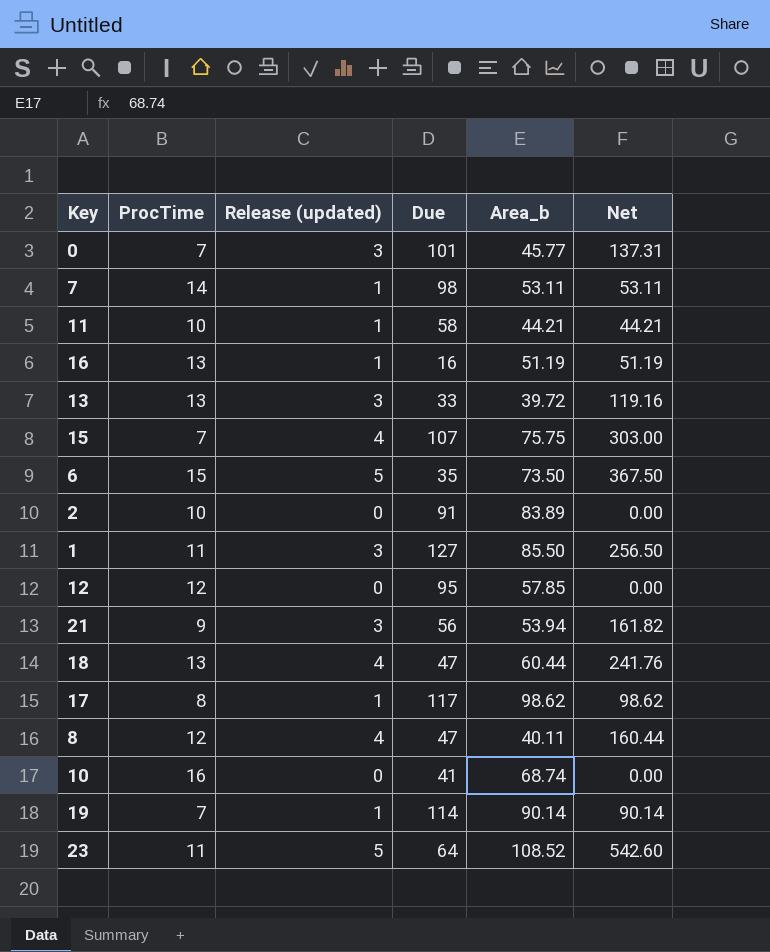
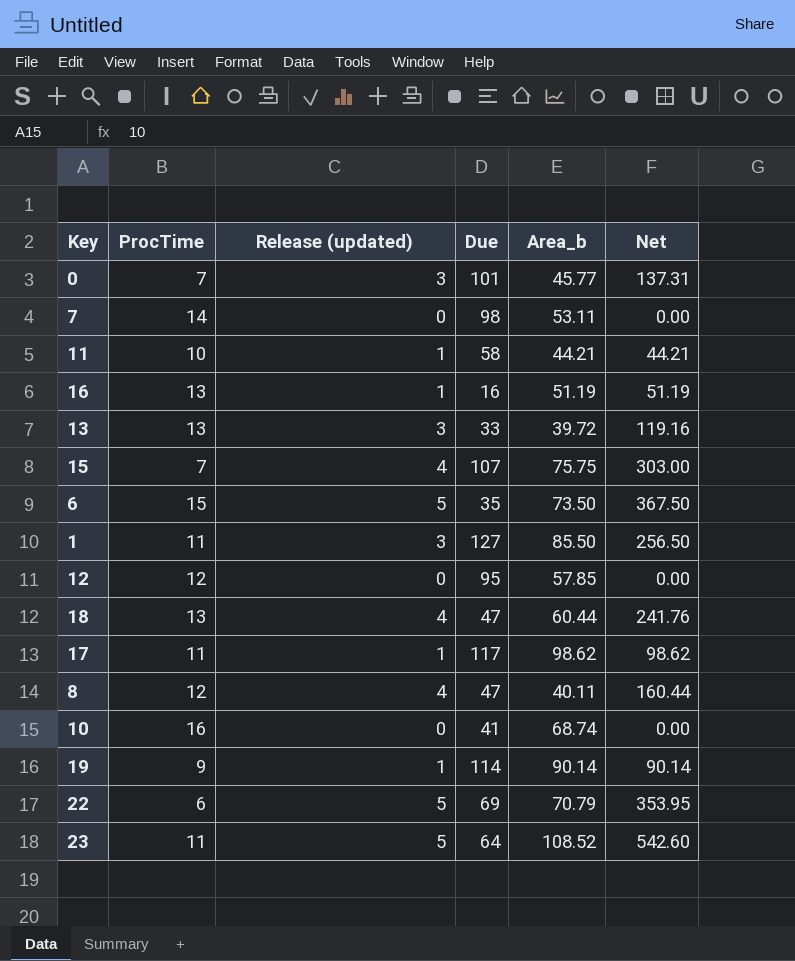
row 2: 10 | 0 | 91 | 83.89 | 0.00 -> none
row 21: 9 | 3 | 56 | 53.94 | 161.82 -> none
7 | Release (updated): 1 -> 0
7 | Net: 53.11 -> 0.00
17 | ProcTime: 8 -> 11
19 | ProcTime: 7 -> 9
row 22: none -> 6 | 5 | 69 | 70.79 | 353.95

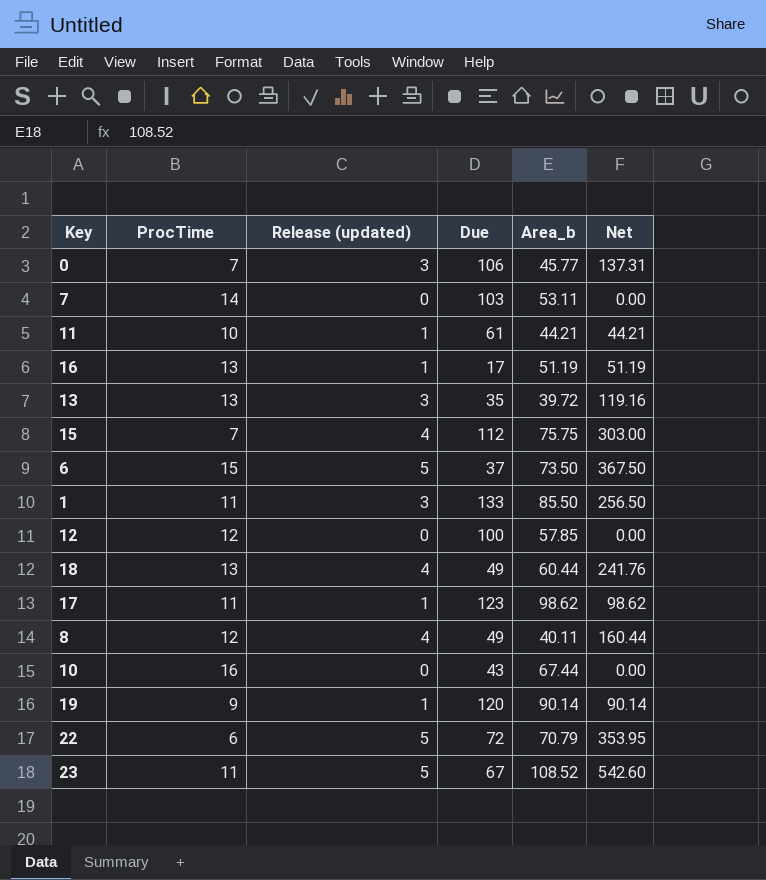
0 | Due: 101 -> 106
7 | Due: 98 -> 103
11 | Due: 58 -> 61
16 | Due: 16 -> 17
13 | Due: 33 -> 35
15 | Due: 107 -> 112
6 | Due: 35 -> 37
1 | Due: 127 -> 133
12 | Due: 95 -> 100
18 | Due: 47 -> 49
17 | Due: 117 -> 123
8 | Due: 47 -> 49
10 | Due: 41 -> 43
10 | Area_b: 68.74 -> 67.44
19 | Due: 114 -> 120
22 | Due: 69 -> 72
23 | Due: 64 -> 67

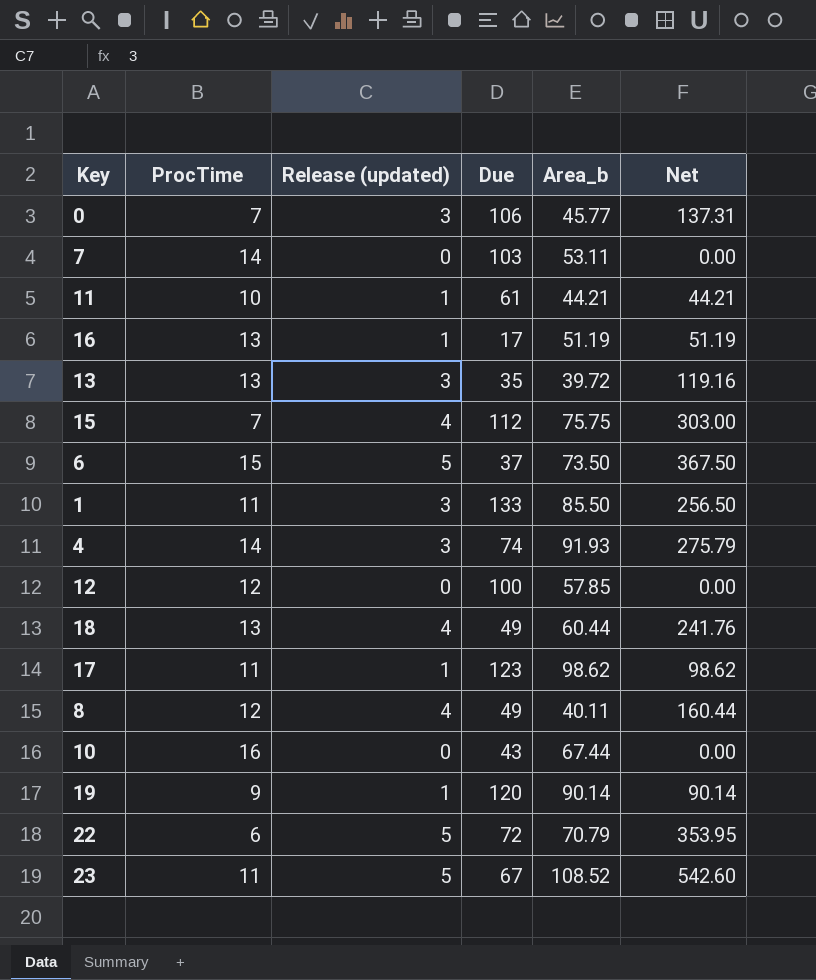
row 4: none -> 14 | 3 | 74 | 91.93 | 275.79

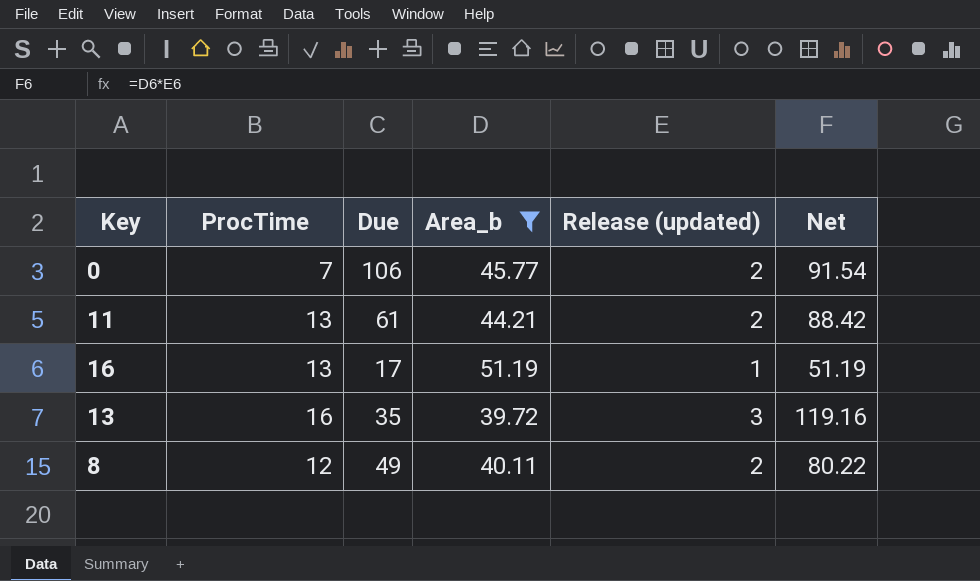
filter: none -> Area_b <= 51.19
column Release (updated) | position: 3 -> 5
0 | Release (updated): 3 -> 2
0 | Net: 137.31 -> 91.54
11 | ProcTime: 10 -> 13
11 | Release (updated): 1 -> 2
11 | Net: 44.21 -> 88.42
13 | ProcTime: 13 -> 16
8 | Release (updated): 4 -> 2
8 | Net: 160.44 -> 80.22

